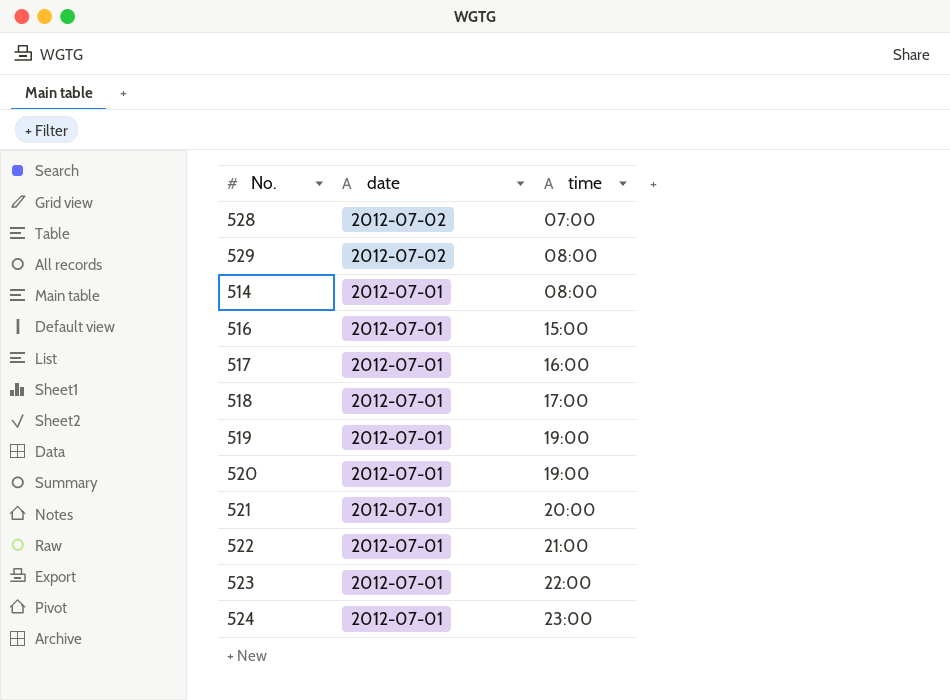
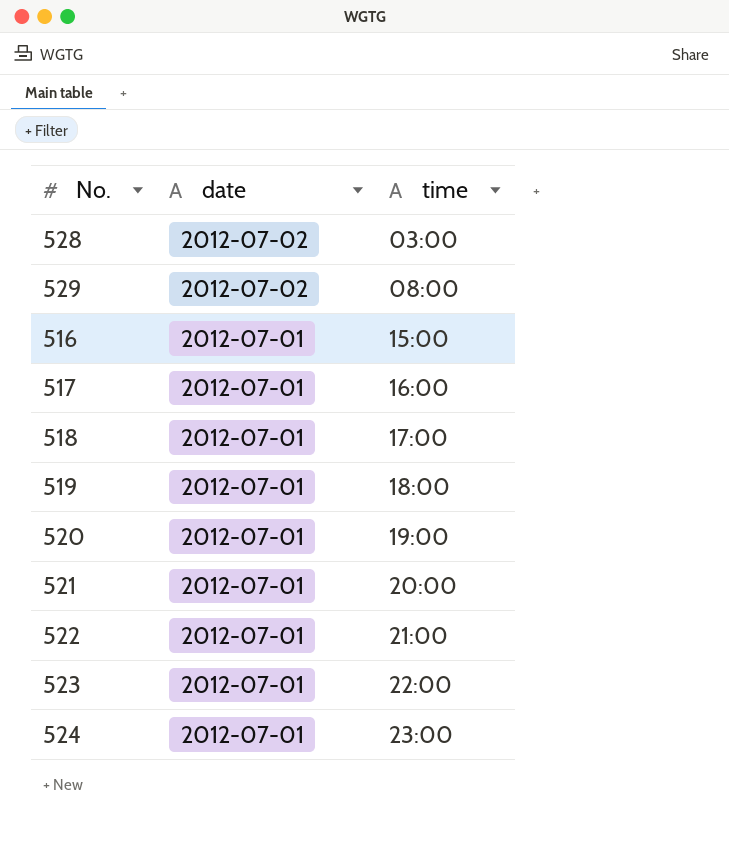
row 514: 2012-07-01 | 08:00 -> none
528 | time: 07:00 -> 03:00
519 | time: 19:00 -> 18:00

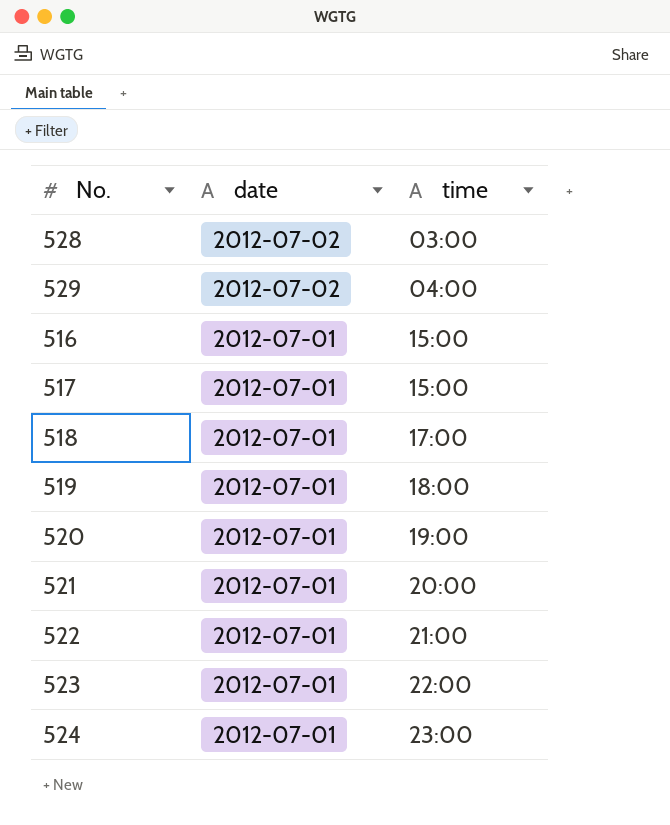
529 | time: 08:00 -> 04:00
517 | time: 16:00 -> 15:00

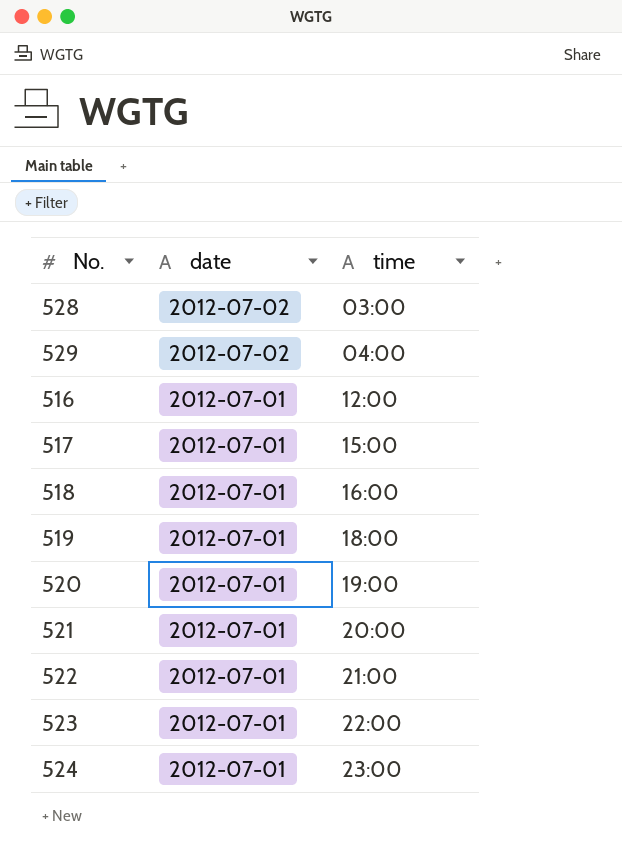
516 | time: 15:00 -> 12:00
518 | time: 17:00 -> 16:00

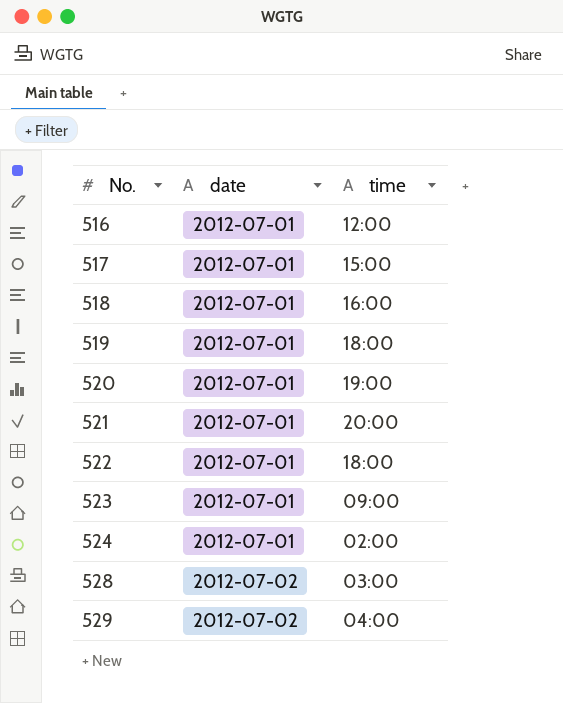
row order: date descending -> No. ascending
522 | time: 21:00 -> 18:00
523 | time: 22:00 -> 09:00
524 | time: 23:00 -> 02:00

